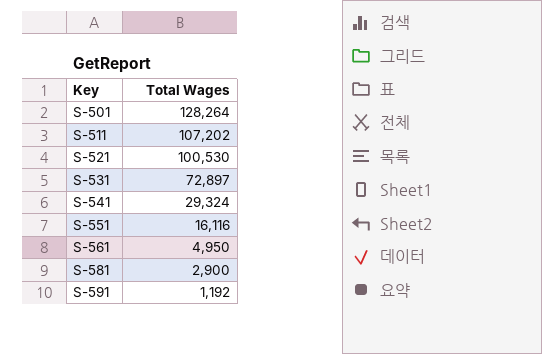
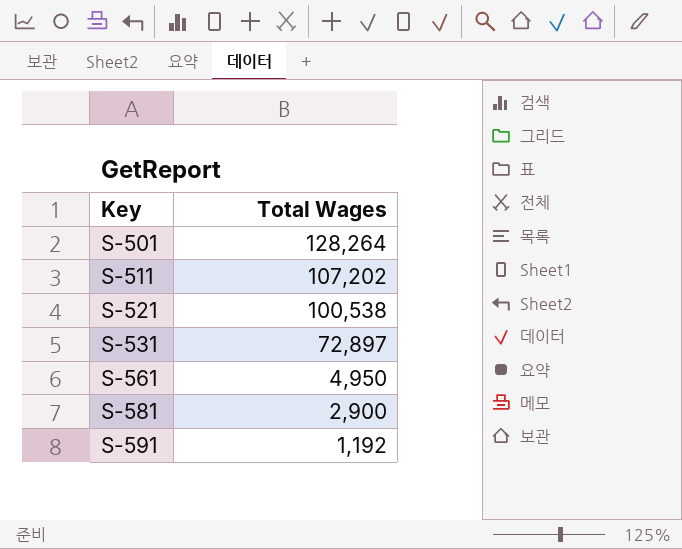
row S-541: 29,324 -> none
row S-551: 16,116 -> none
S-521 | Total Wages: 100,530 -> 100,538

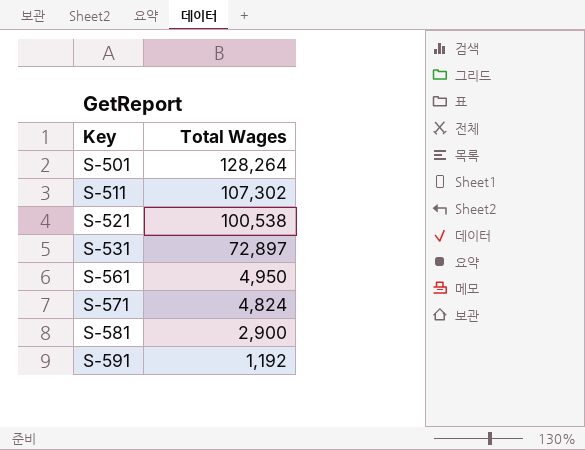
S-511 | Total Wages: 107,202 -> 107,302
row S-571: none -> 4,824

